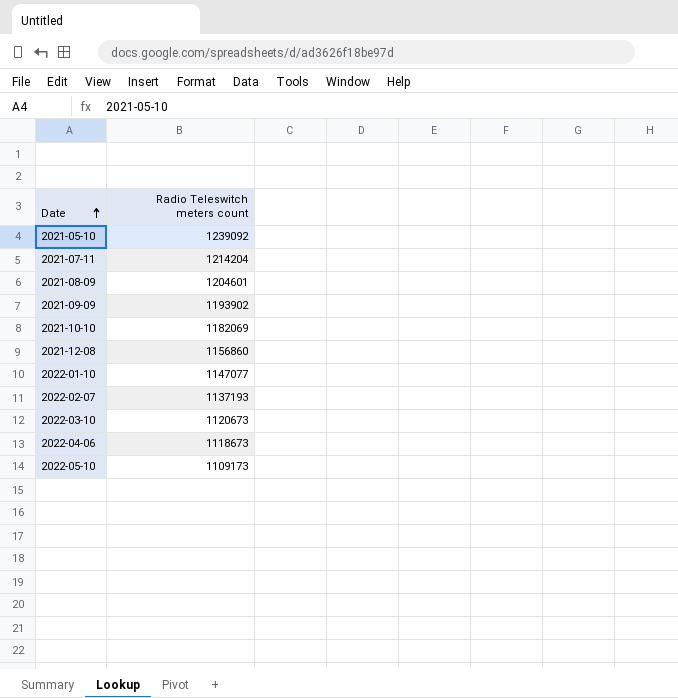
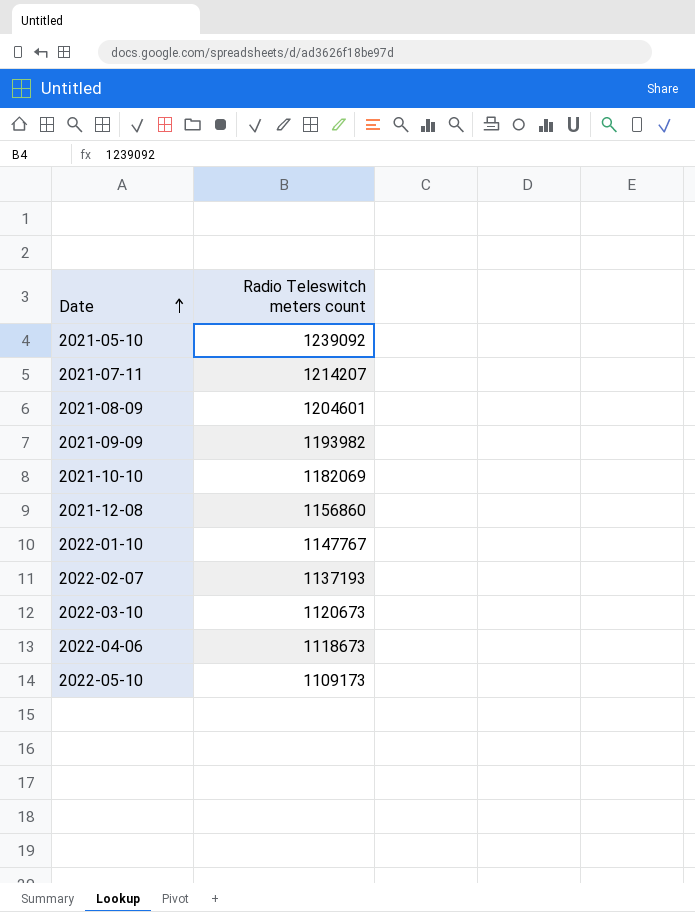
2021-07-11 | Radio Teleswitch meters count: 1214204 -> 1214207
2021-09-09 | Radio Teleswitch meters count: 1193902 -> 1193982
2022-01-10 | Radio Teleswitch meters count: 1147077 -> 1147767

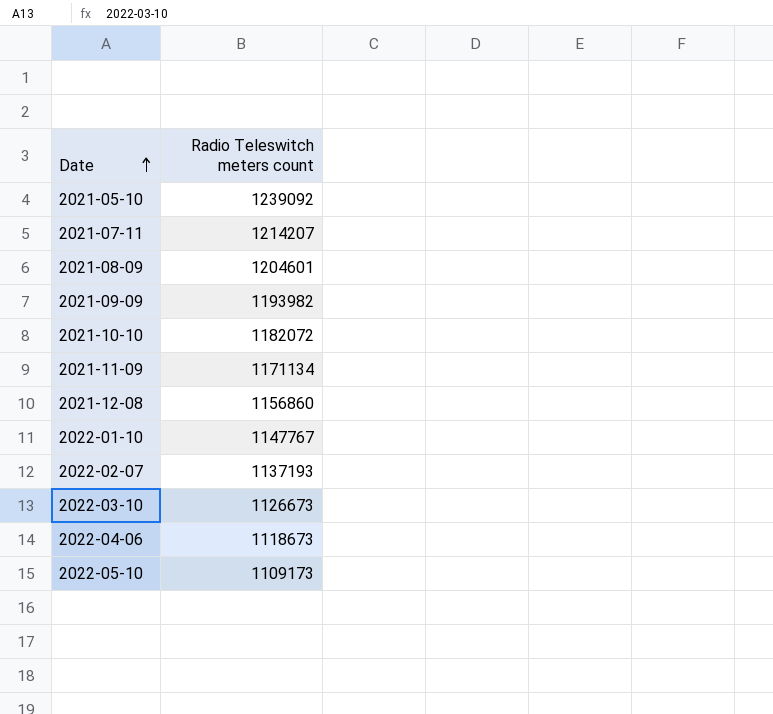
2021-10-10 | Radio Teleswitch meters count: 1182069 -> 1182072
row 2021-11-09: none -> 1171134
2022-03-10 | Radio Teleswitch meters count: 1120673 -> 1126673

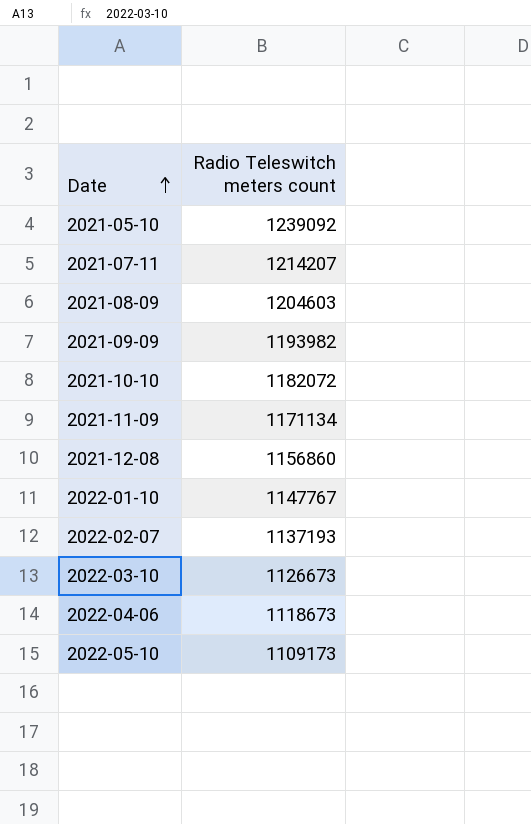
2021-08-09 | Radio Teleswitch meters count: 1204601 -> 1204603

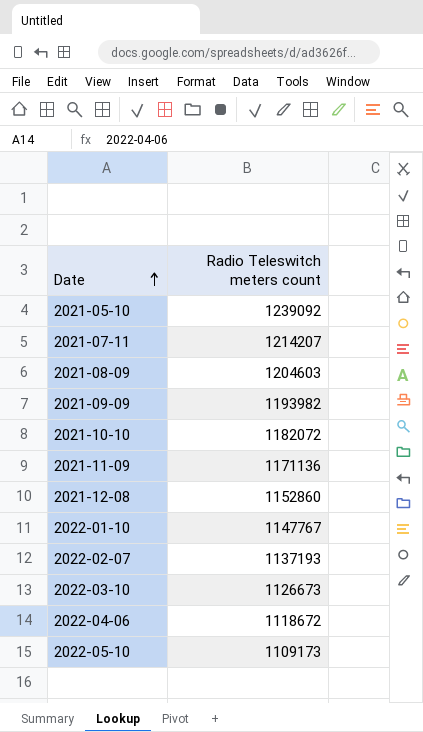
2021-11-09 | Radio Teleswitch meters count: 1171134 -> 1171136
2021-12-08 | Radio Teleswitch meters count: 1156860 -> 1152860
2022-04-06 | Radio Teleswitch meters count: 1118673 -> 1118672

